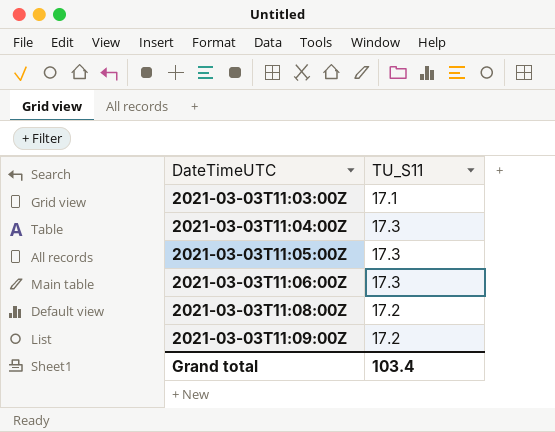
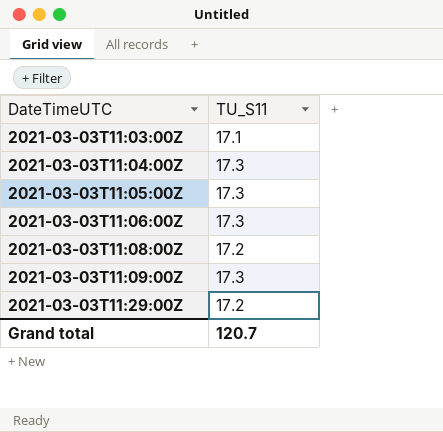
2021-03-03T11:09:00Z | TU_S11: 17.2 -> 17.3
row 2021-03-03T11:29:00Z: none -> 17.2
Grand total | TU_S11: 103.4 -> 120.7

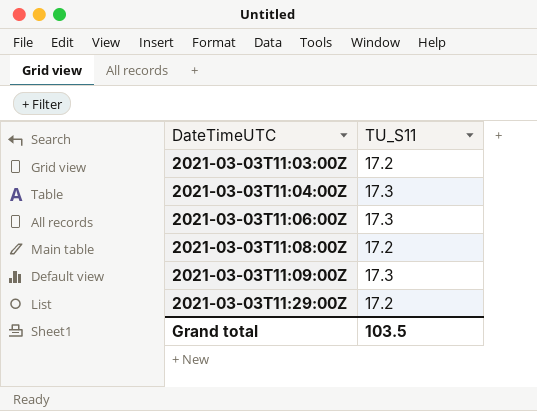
row 2021-03-03T11:05:00Z: 17.3 -> none
2021-03-03T11:03:00Z | TU_S11: 17.1 -> 17.2
Grand total | TU_S11: 120.7 -> 103.5

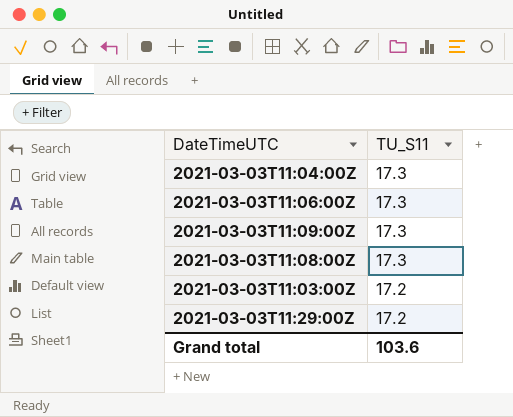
row order: DateTimeUTC ascending -> TU_S11 descending
2021-03-03T11:08:00Z | TU_S11: 17.2 -> 17.3
Grand total | TU_S11: 103.5 -> 103.6

